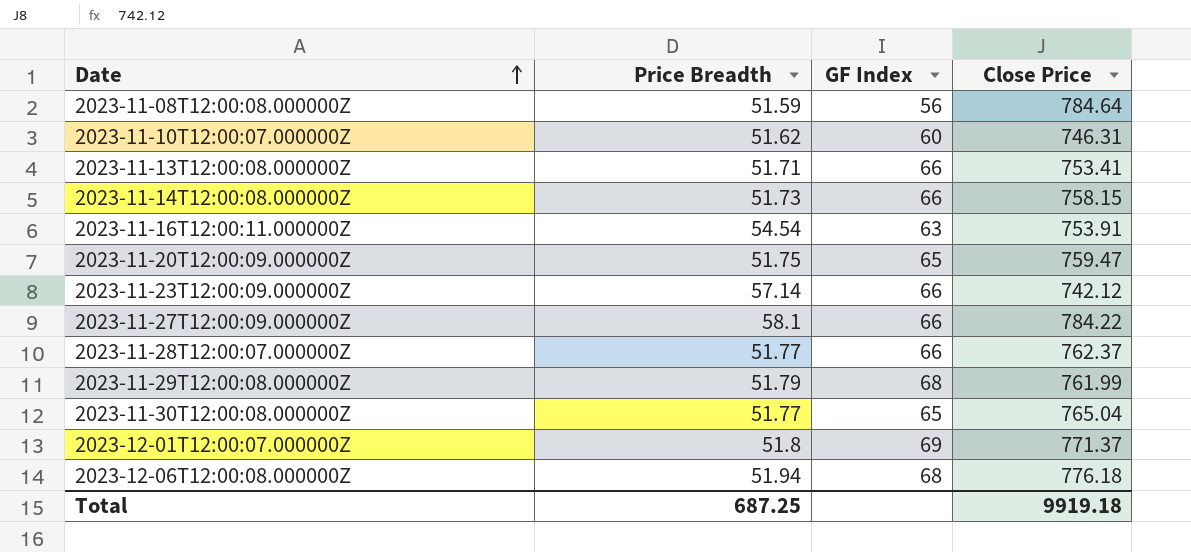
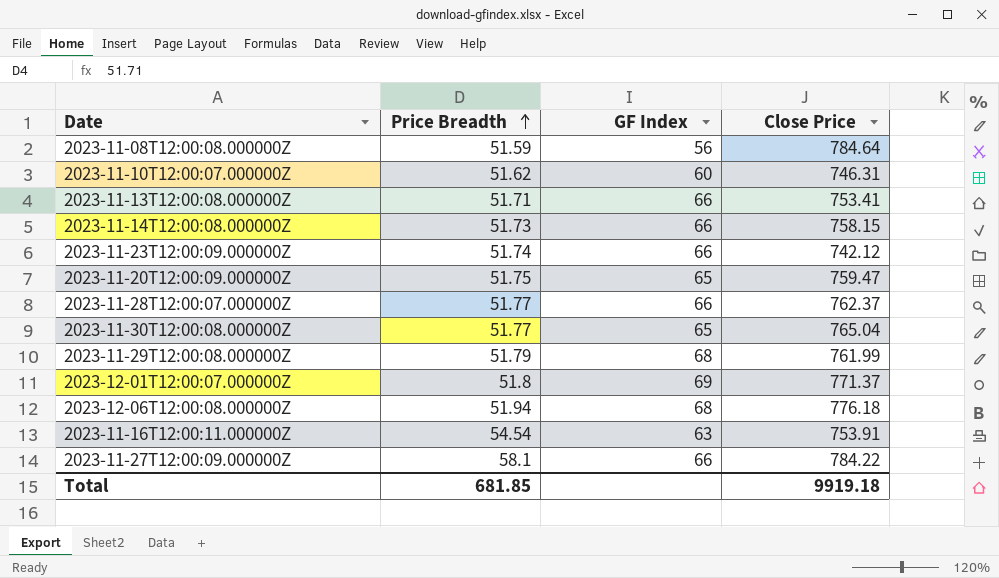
row order: Date ascending -> Price Breadth ascending
2023-11-23T12:00:09.000000Z | Price Breadth: 57.14 -> 51.74
Total | Price Breadth: 687.25 -> 681.85

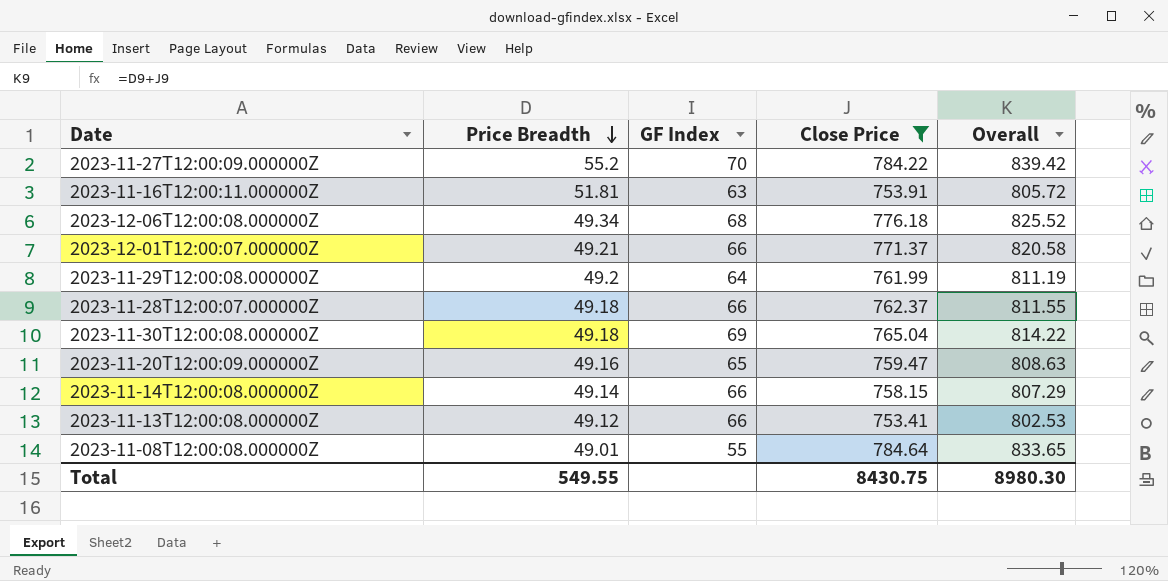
filter: none -> Close Price >= 753.41
row order: Price Breadth ascending -> Price Breadth descending
column Overall | formula: none -> [Price Breadth] + [Close Price]
2023-11-27T12:00:09.000000Z | Price Breadth: 58.1 -> 55.2
2023-11-27T12:00:09.000000Z | GF Index: 66 -> 70
2023-11-16T12:00:11.000000Z | Price Breadth: 54.54 -> 51.81
2023-12-06T12:00:08.000000Z | Price Breadth: 51.94 -> 49.34
2023-12-01T12:00:07.000000Z | Price Breadth: 51.8 -> 49.21
2023-12-01T12:00:07.000000Z | GF Index: 69 -> 66
2023-11-29T12:00:08.000000Z | Price Breadth: 51.79 -> 49.2
2023-11-29T12:00:08.000000Z | GF Index: 68 -> 64
2023-11-28T12:00:07.000000Z | Price Breadth: 51.77 -> 49.18
2023-11-30T12:00:08.000000Z | Price Breadth: 51.77 -> 49.18
2023-11-30T12:00:08.000000Z | GF Index: 65 -> 69
2023-11-20T12:00:09.000000Z | Price Breadth: 51.75 -> 49.16
2023-11-14T12:00:08.000000Z | Price Breadth: 51.73 -> 49.14
2023-11-13T12:00:08.000000Z | Price Breadth: 51.71 -> 49.12
2023-11-08T12:00:08.000000Z | Price Breadth: 51.59 -> 49.01
2023-11-08T12:00:08.000000Z | GF Index: 56 -> 55
Total | Price Breadth: 681.85 -> 549.55
Total | Close Price: 9919.18 -> 8430.75

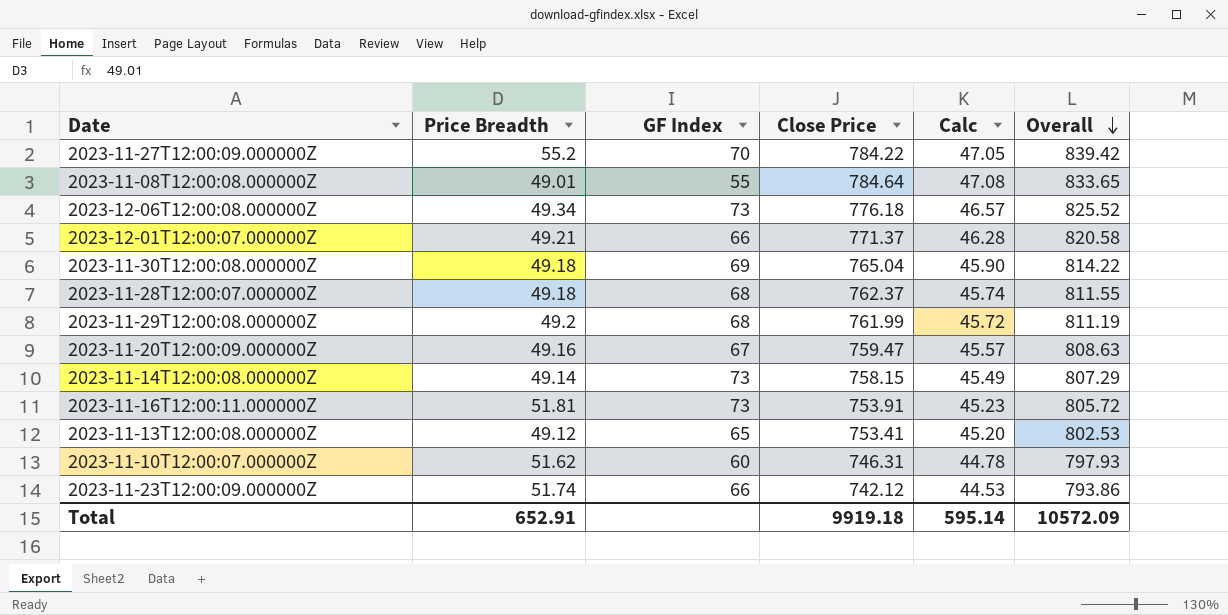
filter: Close Price >= 753.41 -> none
row order: Price Breadth descending -> Overall descending
column Calc | formula: none -> [Close Price] * 0.06
2023-12-06T12:00:08.000000Z | GF Index: 68 -> 73
2023-11-28T12:00:07.000000Z | GF Index: 66 -> 68
2023-11-29T12:00:08.000000Z | GF Index: 64 -> 68
2023-11-20T12:00:09.000000Z | GF Index: 65 -> 67
2023-11-14T12:00:08.000000Z | GF Index: 66 -> 73
2023-11-16T12:00:11.000000Z | GF Index: 63 -> 73
2023-11-13T12:00:08.000000Z | GF Index: 66 -> 65
Total | Price Breadth: 549.55 -> 652.91
Total | Close Price: 8430.75 -> 9919.18
Total | Overall: 8980.30 -> 10572.09

